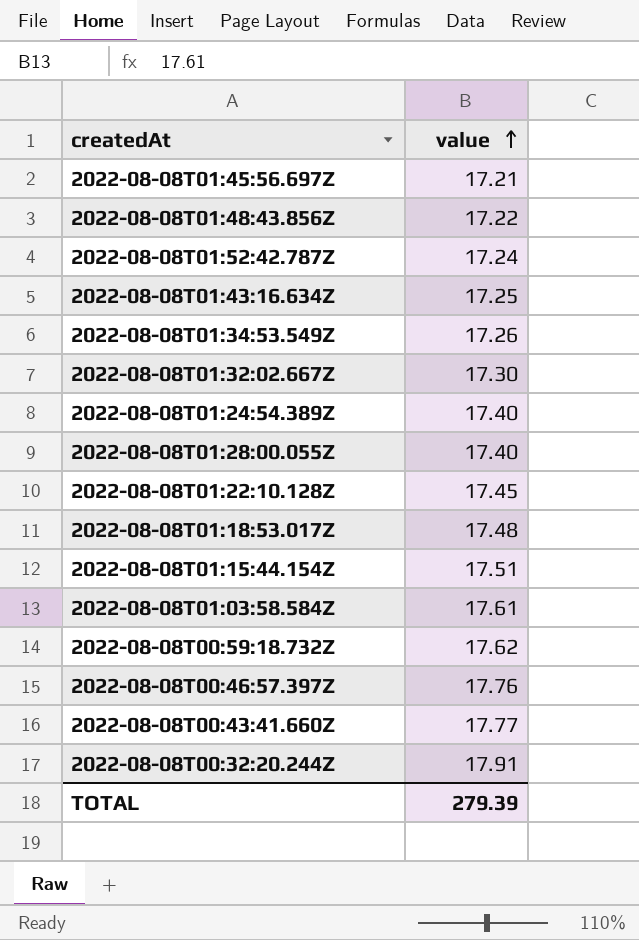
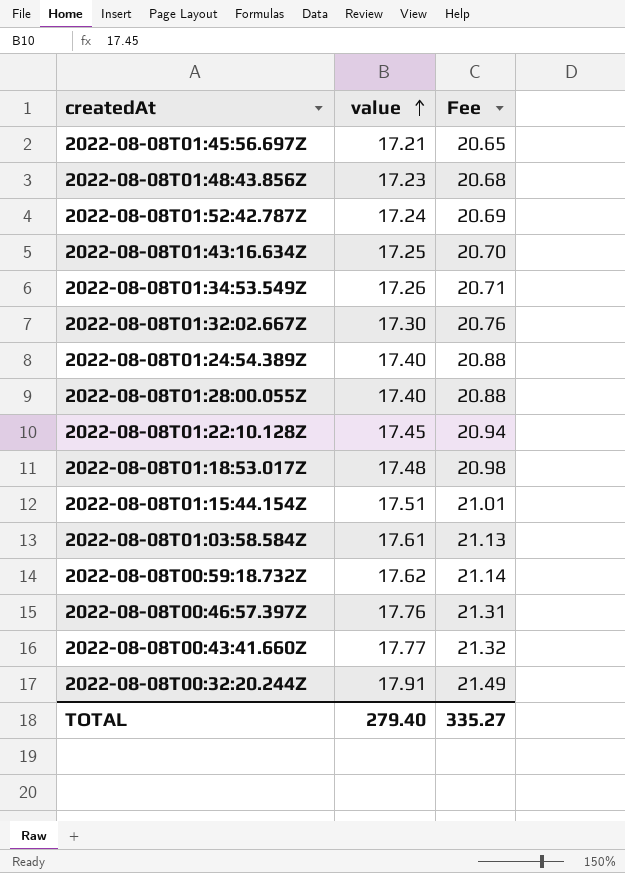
column Fee | formula: none -> [value] * 1.2
2022-08-08T01:48:43.856Z | value: 17.22 -> 17.23
TOTAL | value: 279.39 -> 279.40

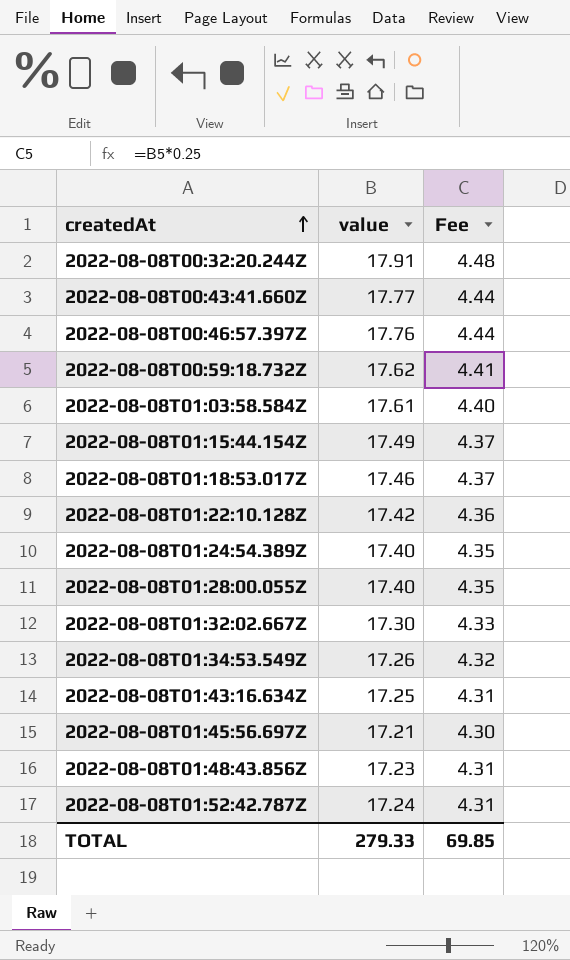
row order: value ascending -> createdAt ascending
column Fee | formula: [value] * 1.2 -> [value] * 0.25
2022-08-08T01:15:44.154Z | value: 17.51 -> 17.49
2022-08-08T01:18:53.017Z | value: 17.48 -> 17.46
2022-08-08T01:22:10.128Z | value: 17.45 -> 17.42
TOTAL | value: 279.40 -> 279.33
TOTAL | Fee: 335.27 -> 69.85

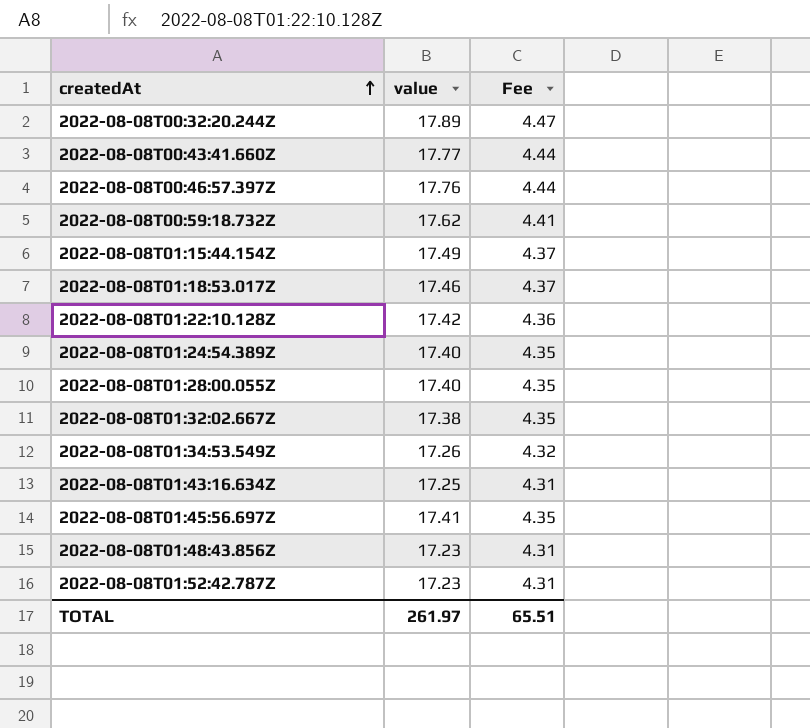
row 2022-08-08T01:03:58.584Z: 17.61 | 4.40 -> none
2022-08-08T00:32:20.244Z | value: 17.91 -> 17.89
2022-08-08T00:32:20.244Z | Fee: 4.48 -> 4.47
2022-08-08T01:32:02.667Z | value: 17.30 -> 17.38
2022-08-08T01:32:02.667Z | Fee: 4.33 -> 4.35
2022-08-08T01:45:56.697Z | value: 17.21 -> 17.41
2022-08-08T01:45:56.697Z | Fee: 4.30 -> 4.35
2022-08-08T01:52:42.787Z | value: 17.24 -> 17.23
TOTAL | value: 279.33 -> 261.97
TOTAL | Fee: 69.85 -> 65.51

